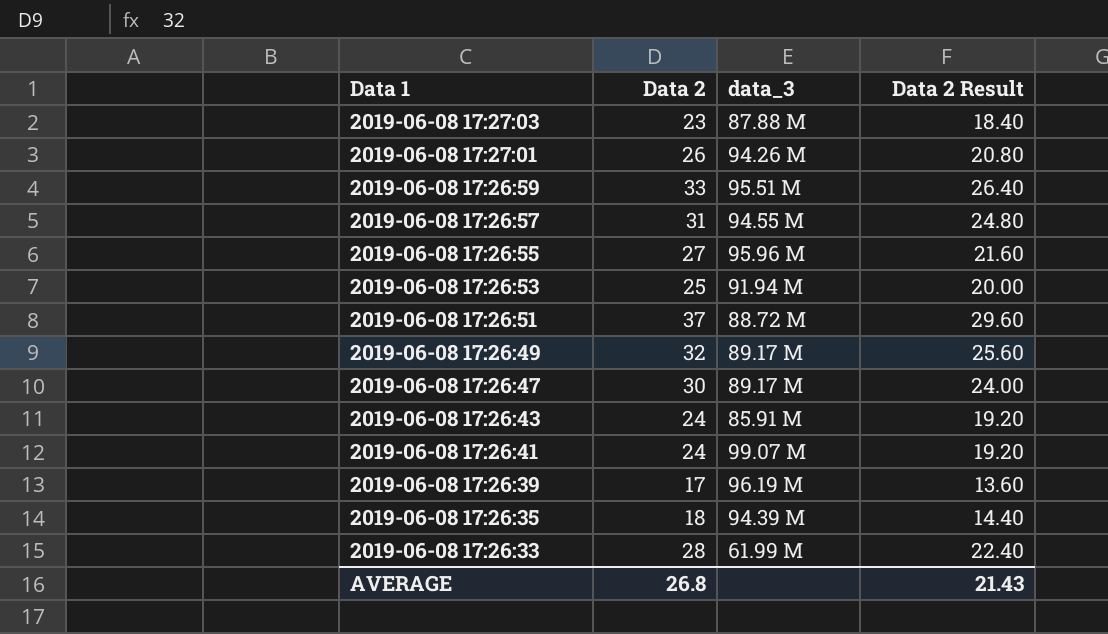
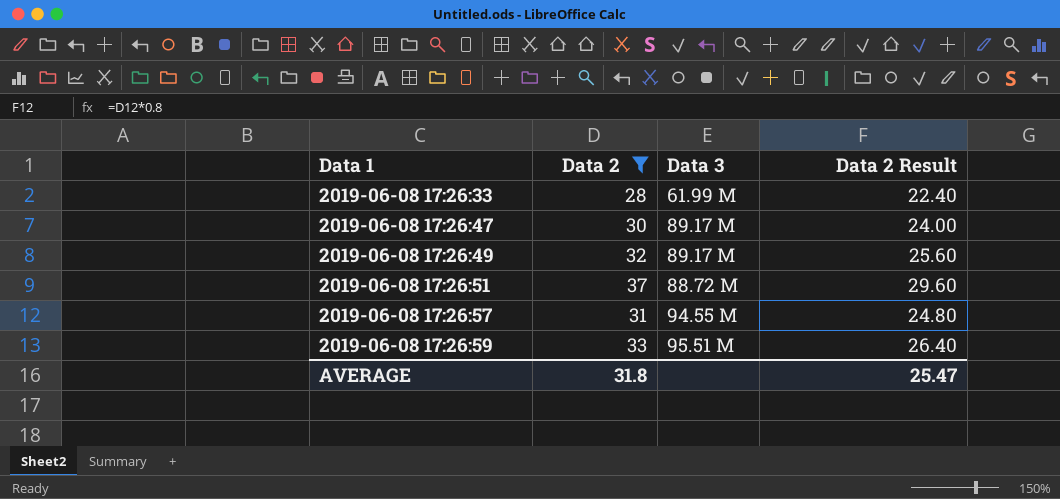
filter: none -> Data 2 >= 28
row order: Data 1 descending -> Data 1 ascending
column name: data_3 -> Data 3
AVERAGE | Data 2: 26.8 -> 31.8
AVERAGE | Data 2 Result: 21.43 -> 25.47

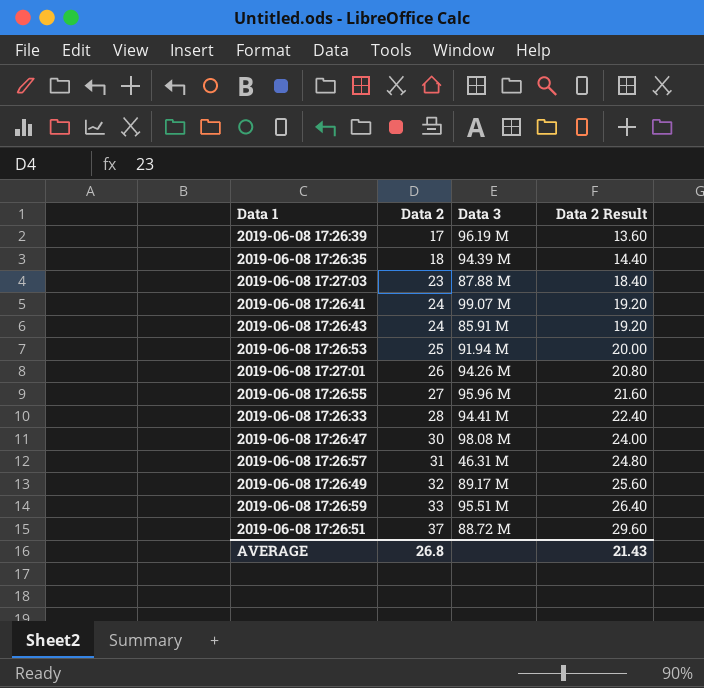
filter: Data 2 >= 28 -> none
row order: Data 1 ascending -> Data 2 ascending
2019-06-08 17:26:33 | Data 3: 61.99 M -> 94.41 M
2019-06-08 17:26:47 | Data 3: 89.17 M -> 98.08 M
2019-06-08 17:26:57 | Data 3: 94.55 M -> 46.31 M
AVERAGE | Data 2: 31.8 -> 26.8
AVERAGE | Data 2 Result: 25.47 -> 21.43

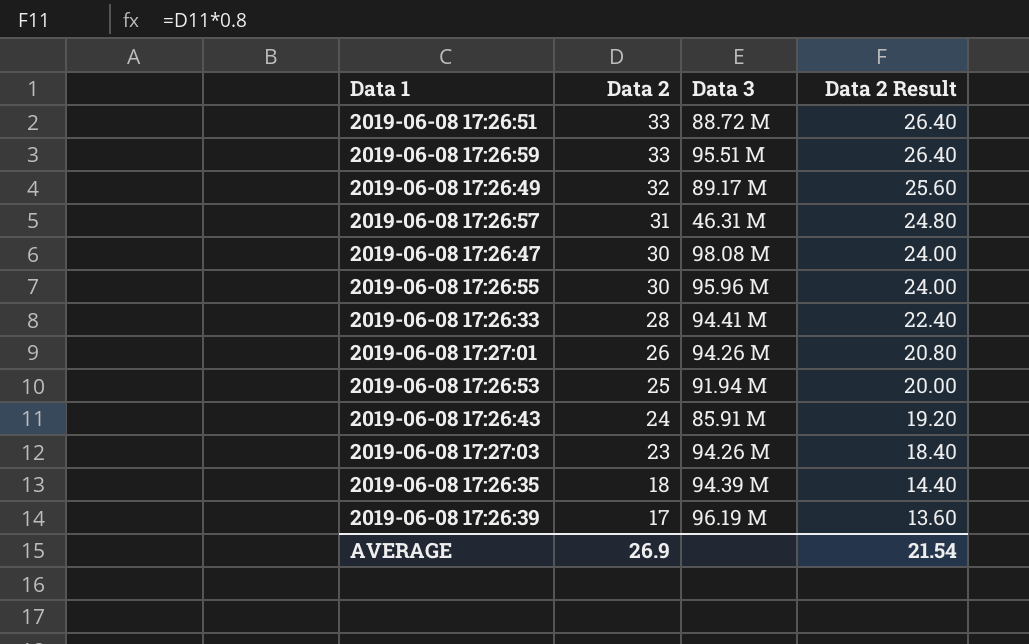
row order: Data 2 ascending -> Data 2 descending
row 2019-06-08 17:26:41: 24 | 99.07 M | 19.20 -> none
2019-06-08 17:26:51 | Data 2: 37 -> 33
2019-06-08 17:26:51 | Data 2 Result: 29.60 -> 26.40
2019-06-08 17:26:55 | Data 2: 27 -> 30
2019-06-08 17:26:55 | Data 2 Result: 21.60 -> 24.00
2019-06-08 17:27:03 | Data 3: 87.88 M -> 94.26 M
AVERAGE | Data 2: 26.8 -> 26.9
AVERAGE | Data 2 Result: 21.43 -> 21.54

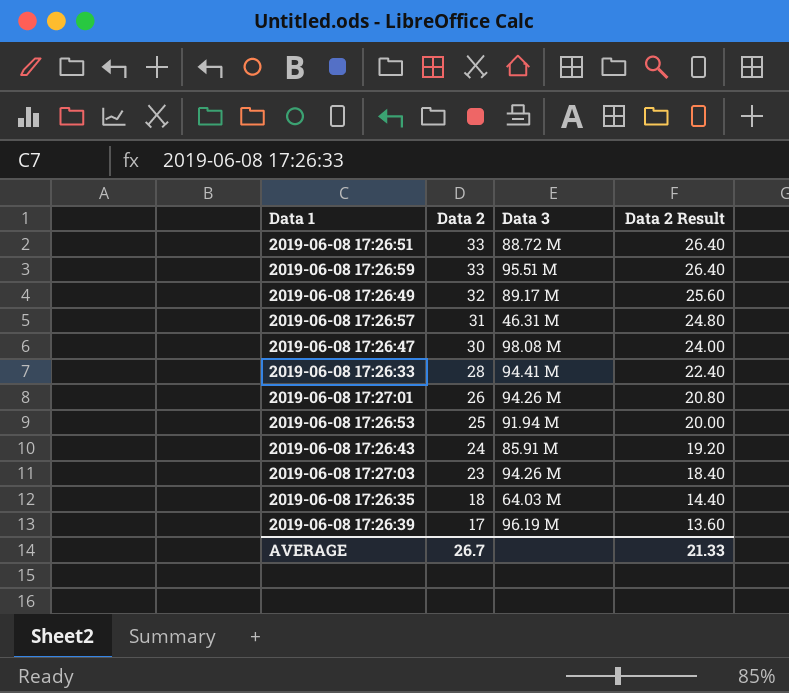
row 2019-06-08 17:26:55: 30 | 95.96 M | 24.00 -> none
2019-06-08 17:26:35 | Data 3: 94.39 M -> 64.03 M
AVERAGE | Data 2: 26.9 -> 26.7
AVERAGE | Data 2 Result: 21.54 -> 21.33

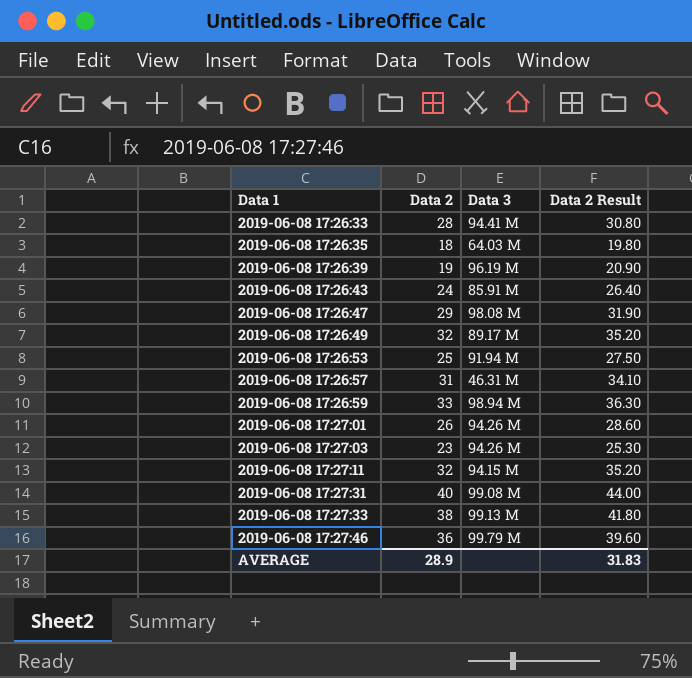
row order: Data 2 descending -> Data 1 ascending
column Data 2 Result | formula: [Data 2] * 0.8 -> [Data 2] * 1.1
row 2019-06-08 17:26:51: 33 | 88.72 M | 26.40 -> none
2019-06-08 17:26:39 | Data 2: 17 -> 19
2019-06-08 17:26:47 | Data 2: 30 -> 29
2019-06-08 17:26:59 | Data 3: 95.51 M -> 98.94 M
row 2019-06-08 17:27:11: none -> 32 | 94.15 M | 35.20
row 2019-06-08 17:27:31: none -> 40 | 99.08 M | 44.00
row 2019-06-08 17:27:33: none -> 38 | 99.13 M | 41.80
row 2019-06-08 17:27:46: none -> 36 | 99.79 M | 39.60
AVERAGE | Data 2: 26.7 -> 28.9
AVERAGE | Data 2 Result: 21.33 -> 31.83

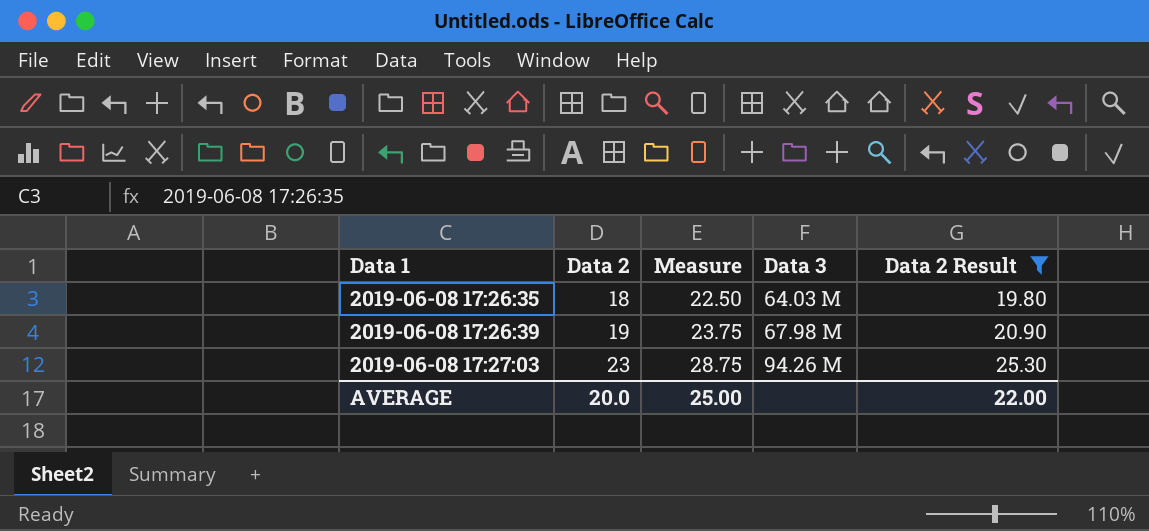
filter: none -> Data 2 Result <= 25.30
column Measure | formula: none -> [Data 2] * 1.25
2019-06-08 17:26:39 | Data 3: 96.19 M -> 67.98 M
AVERAGE | Data 2: 28.9 -> 20.0
AVERAGE | Data 2 Result: 31.83 -> 22.00

